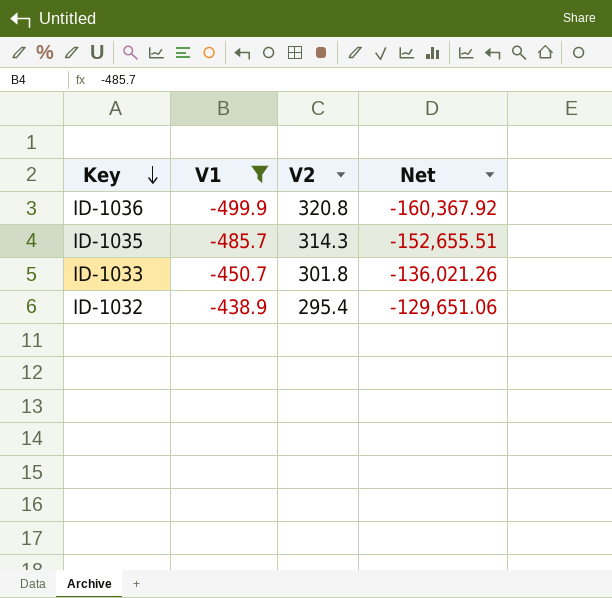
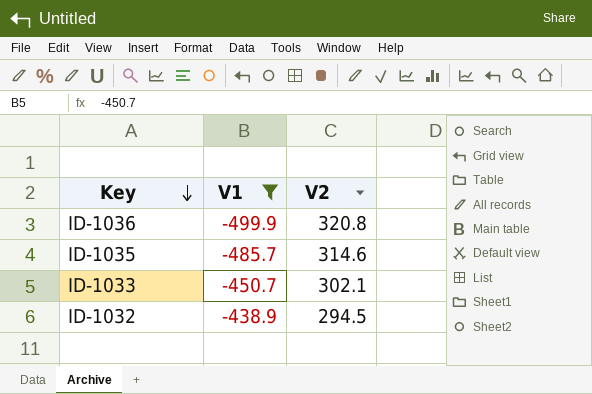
column Net | formula: [V1] * [V2] -> none
ID-1035 | V2: 314.3 -> 314.6
ID-1033 | V2: 301.8 -> 302.1
ID-1032 | V2: 295.4 -> 294.5

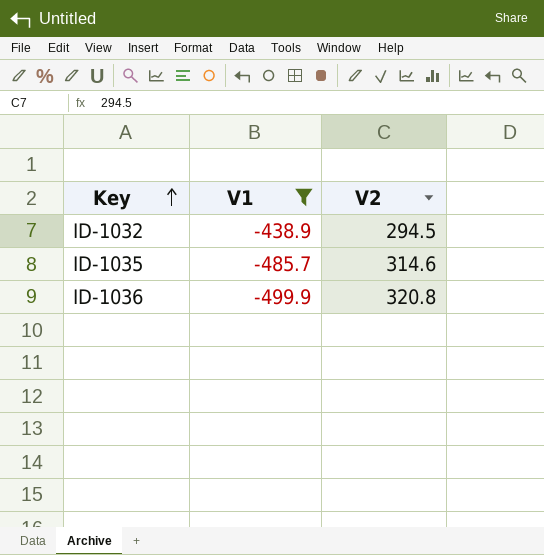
row order: Key descending -> Key ascending
row ID-1033: -450.7 | 302.1 -> none

